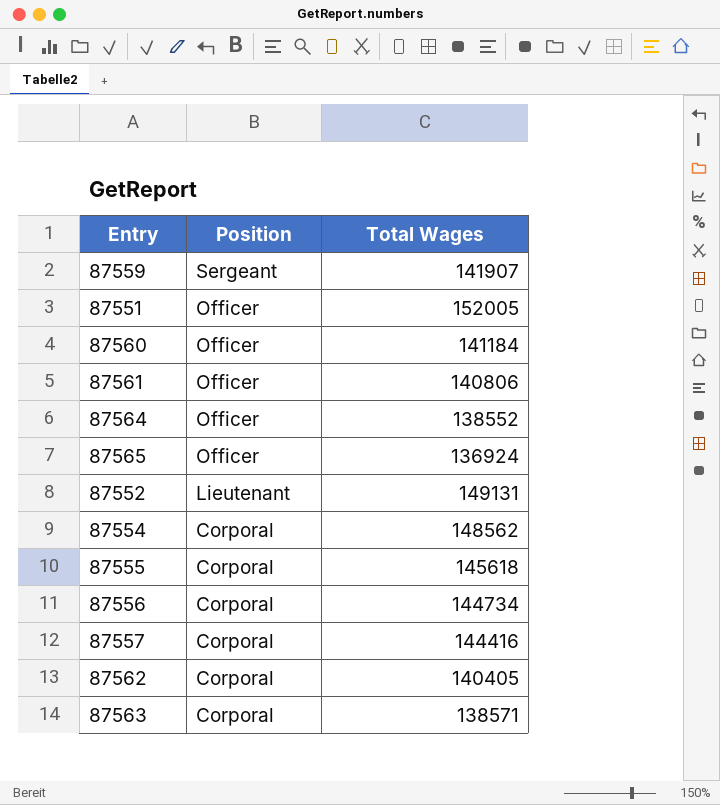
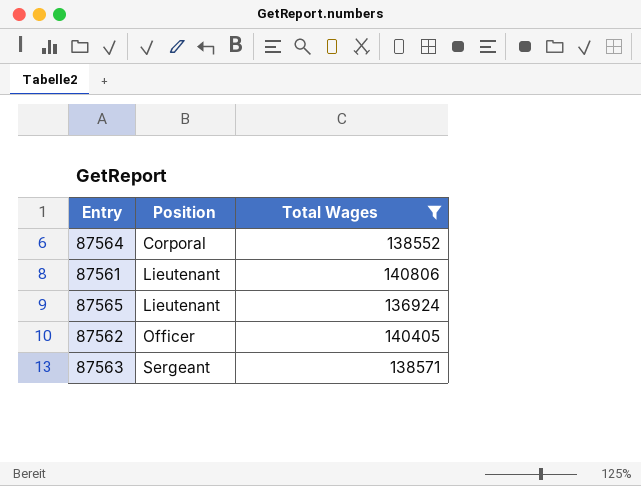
filter: none -> Total Wages <= 140806
row order: Position descending -> Position ascending
87564 | Position: Officer -> Corporal
87561 | Position: Officer -> Lieutenant
87565 | Position: Officer -> Lieutenant
87562 | Position: Corporal -> Officer
87563 | Position: Corporal -> Sergeant

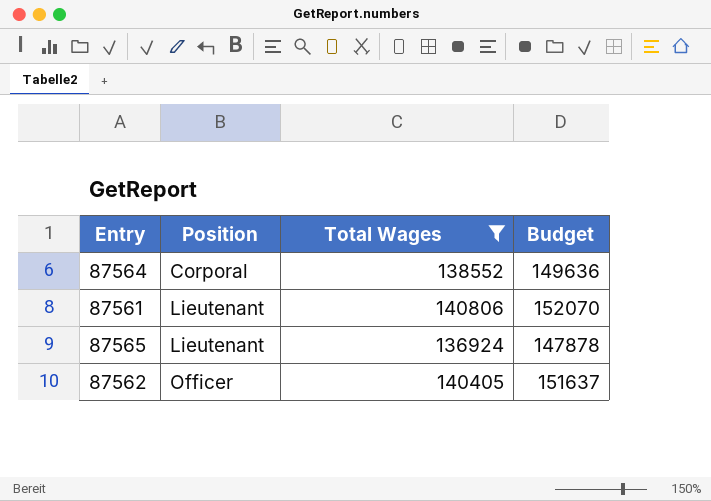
column Budget | formula: none -> [Total Wages] * 1.08
row 87563: Sergeant | 138571 -> none

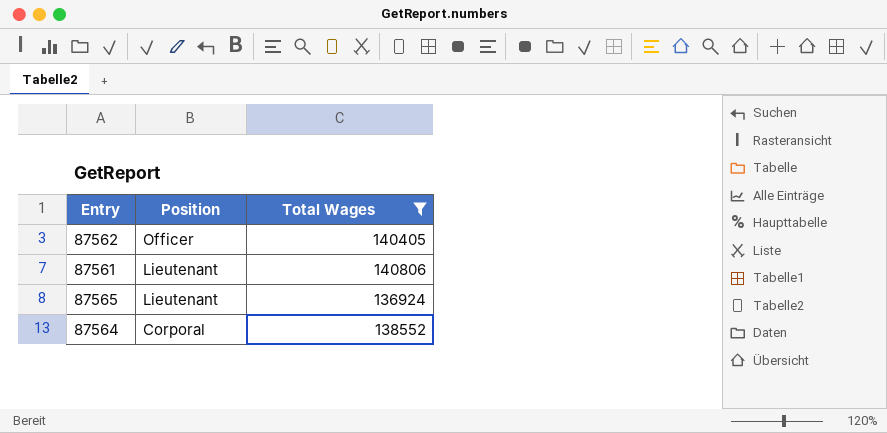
row order: Position ascending -> Position descending
column Budget | formula: [Total Wages] * 1.08 -> none

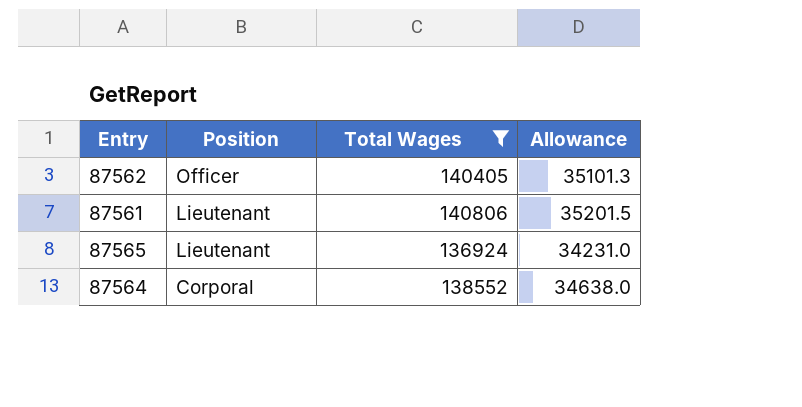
column Allowance | formula: none -> [Total Wages] * 0.25

